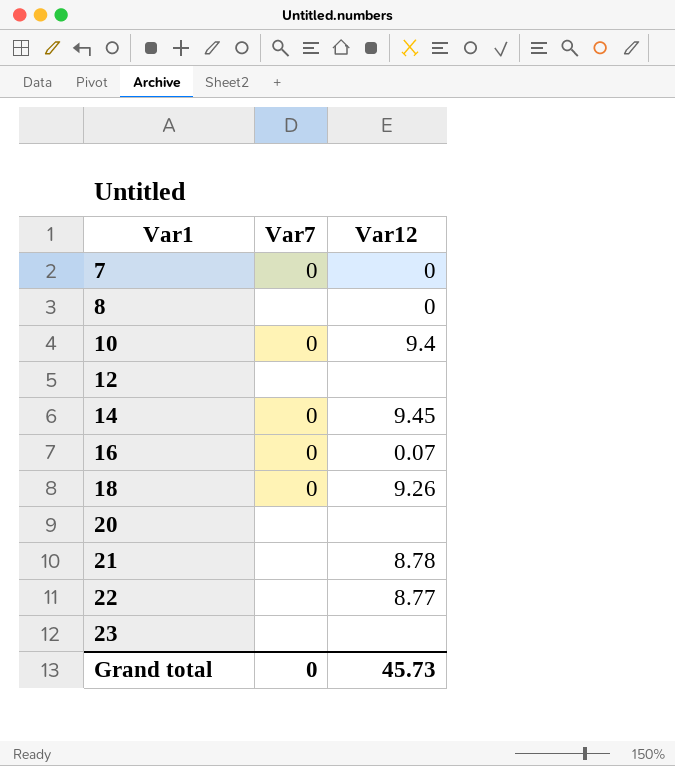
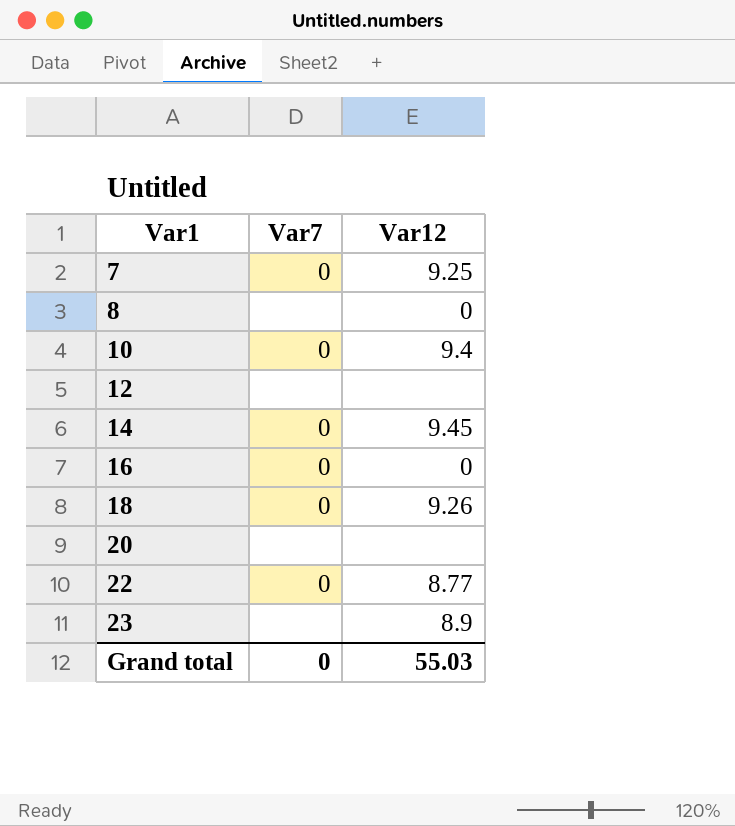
row 21: none | 8.78 -> none
7 | Var12: 0 -> 9.25
16 | Var12: 0.07 -> 0
22 | Var7: none -> 0
23 | Var12: none -> 8.9
Grand total | Var12: 45.73 -> 55.03

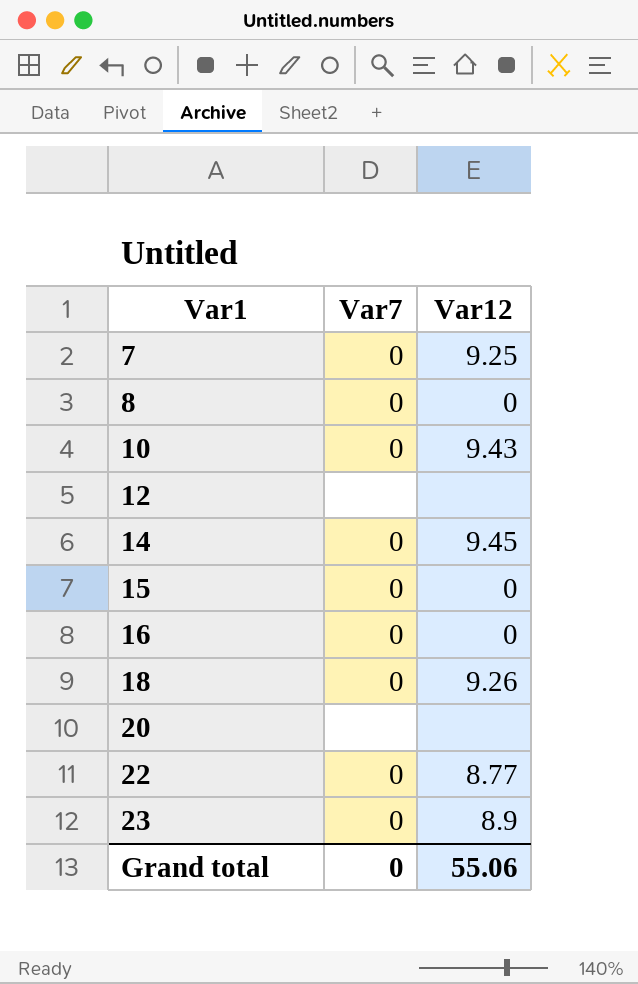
8 | Var7: none -> 0
10 | Var12: 9.4 -> 9.43
row 15: none -> 0 | 0
23 | Var7: none -> 0
Grand total | Var12: 55.03 -> 55.06

